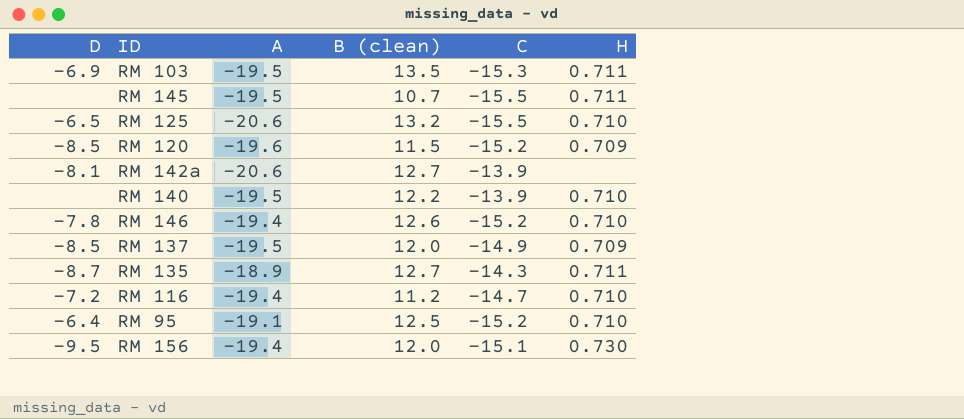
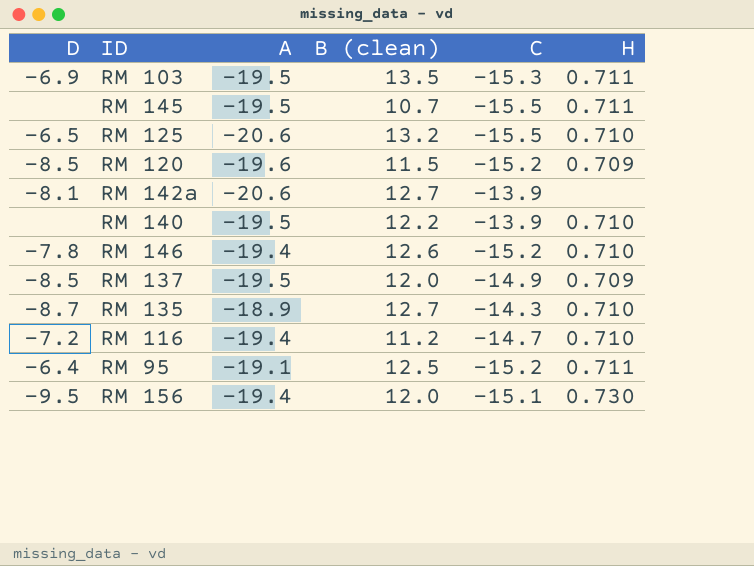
RM 135 | H: 0.711 -> 0.710
RM 95 | H: 0.710 -> 0.711

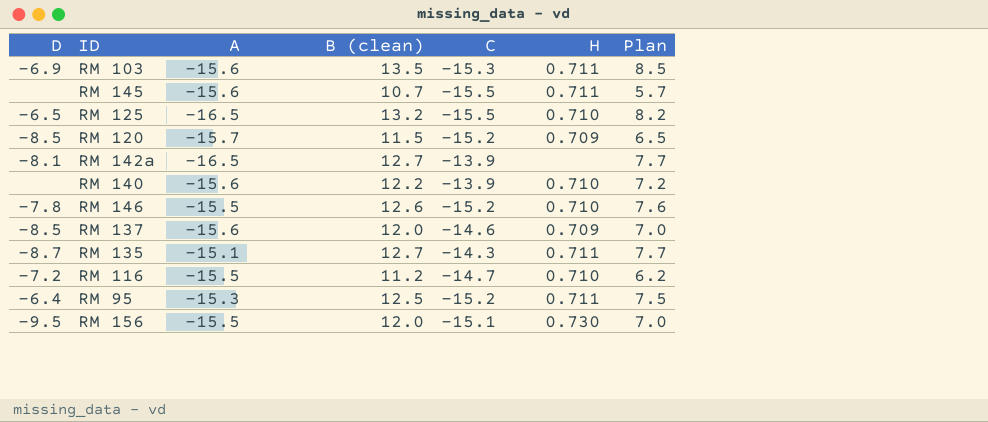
column Plan | formula: none -> [B (clean)] - 5
RM 103 | A: -19.5 -> -15.6
RM 145 | A: -19.5 -> -15.6
RM 125 | A: -20.6 -> -16.5
RM 120 | A: -19.6 -> -15.7
RM 142a | A: -20.6 -> -16.5
RM 140 | A: -19.5 -> -15.6
RM 146 | A: -19.4 -> -15.5
RM 137 | A: -19.5 -> -15.6
RM 137 | C: -14.9 -> -14.6
RM 135 | A: -18.9 -> -15.1
RM 135 | H: 0.710 -> 0.711
RM 116 | A: -19.4 -> -15.5
RM 95 | A: -19.1 -> -15.3
RM 156 | A: -19.4 -> -15.5

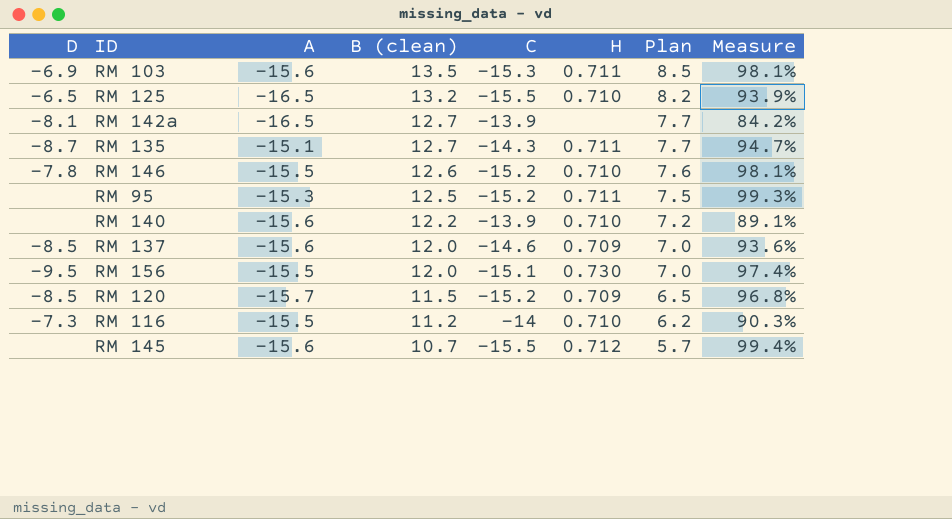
row order: none -> B (clean) descending
column Measure | formula: none -> [C] / [A]
RM 95 | D: -6.4 -> none
RM 116 | D: -7.2 -> -7.3
RM 116 | C: -14.7 -> -14
RM 145 | H: 0.711 -> 0.712

